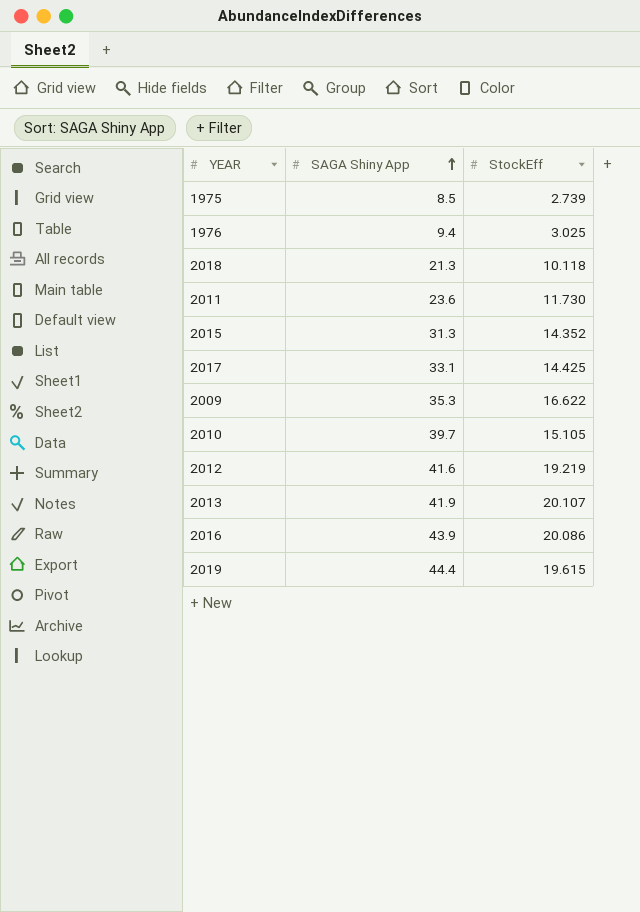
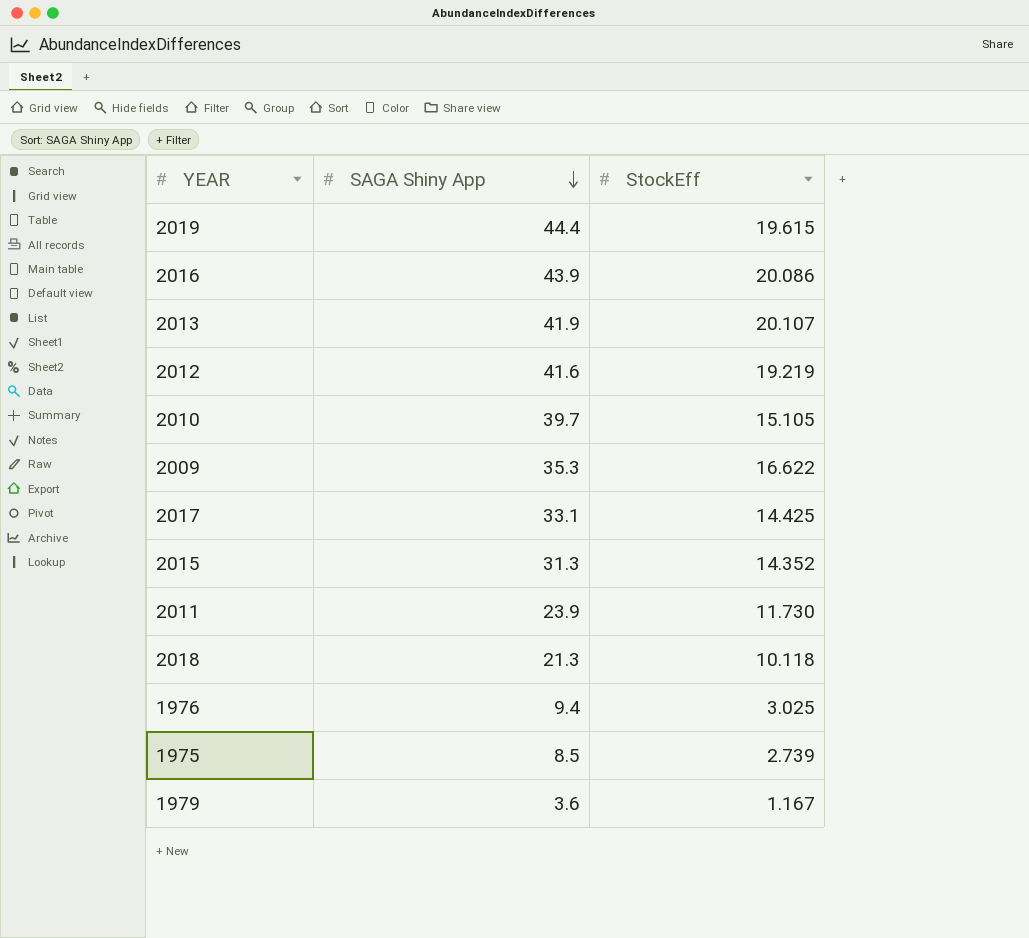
row order: SAGA Shiny App ascending -> SAGA Shiny App descending
2011 | SAGA Shiny App: 23.6 -> 23.9
row 1979: none -> 3.6 | 1.167

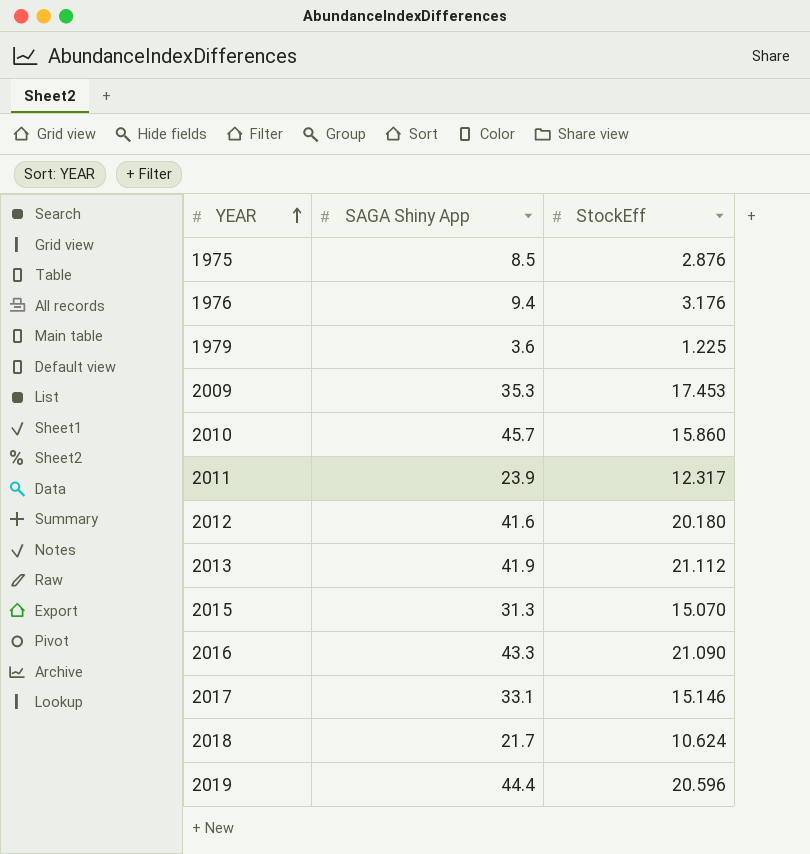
row order: SAGA Shiny App descending -> YEAR ascending
1975 | StockEff: 2.739 -> 2.876
1976 | StockEff: 3.025 -> 3.176
1979 | StockEff: 1.167 -> 1.225
2009 | StockEff: 16.622 -> 17.453
2010 | SAGA Shiny App: 39.7 -> 45.7
2010 | StockEff: 15.105 -> 15.860
2011 | StockEff: 11.730 -> 12.317
2012 | StockEff: 19.219 -> 20.180
2013 | StockEff: 20.107 -> 21.112
2015 | StockEff: 14.352 -> 15.070
2016 | SAGA Shiny App: 43.9 -> 43.3
2016 | StockEff: 20.086 -> 21.090
2017 | StockEff: 14.425 -> 15.146
2018 | SAGA Shiny App: 21.3 -> 21.7
2018 | StockEff: 10.118 -> 10.624
2019 | StockEff: 19.615 -> 20.596

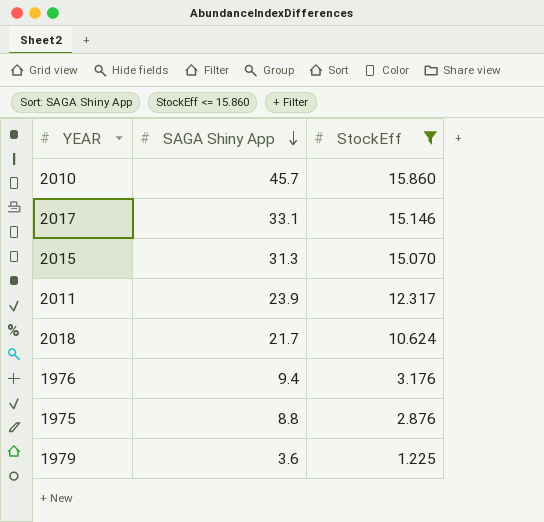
filter: none -> StockEff <= 15.860
row order: YEAR ascending -> SAGA Shiny App descending
1975 | SAGA Shiny App: 8.5 -> 8.8

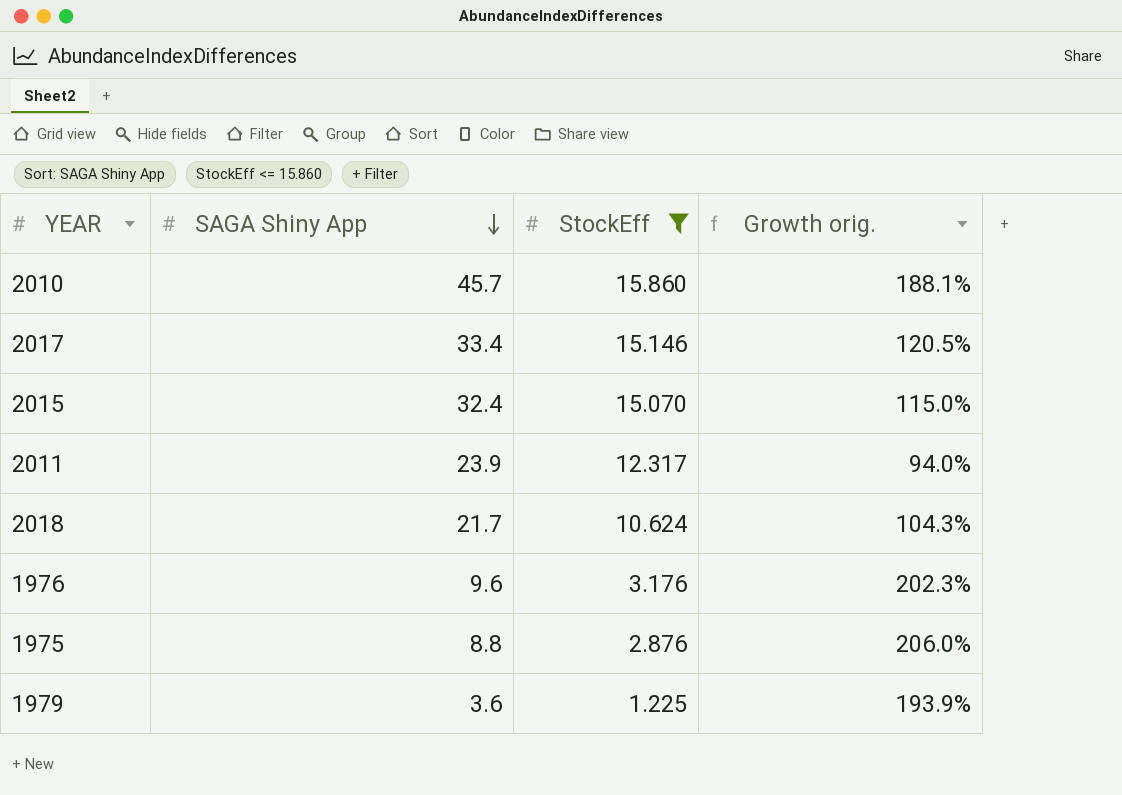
column Growth orig. | formula: none -> ([SAGA Shiny App] - [StockEff]) / [StockEff]
2017 | SAGA Shiny App: 33.1 -> 33.4
2015 | SAGA Shiny App: 31.3 -> 32.4
1976 | SAGA Shiny App: 9.4 -> 9.6

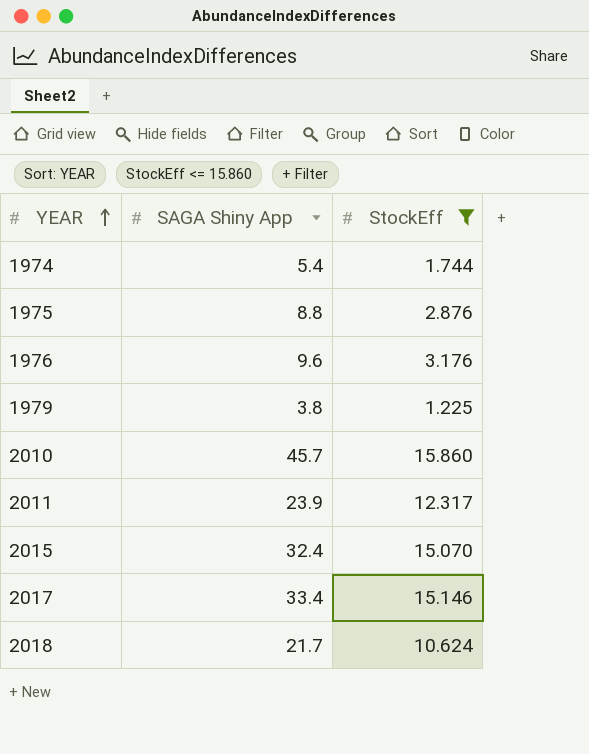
row order: SAGA Shiny App descending -> YEAR ascending
column Growth orig. | formula: ([SAGA Shiny App] - [StockEff]) / [StockEff] -> none
row 1974: none -> 5.4 | 1.744
1979 | SAGA Shiny App: 3.6 -> 3.8

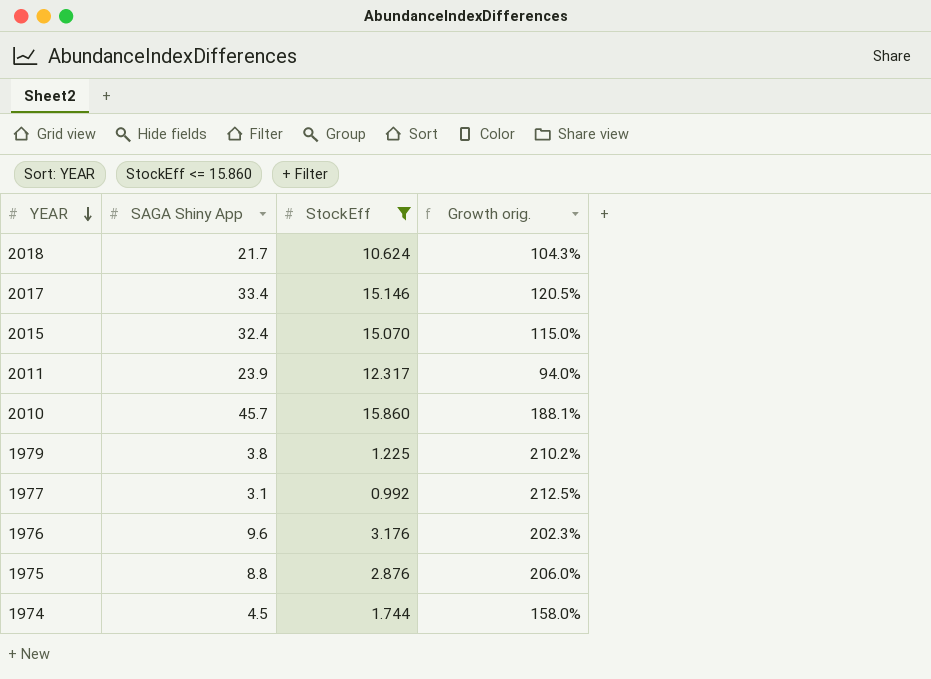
row order: YEAR ascending -> YEAR descending
column Growth orig. | formula: none -> ([SAGA Shiny App] - [StockEff]) / [StockEff]
row 1977: none -> 3.1 | 0.992 | 212.5%
1974 | SAGA Shiny App: 5.4 -> 4.5

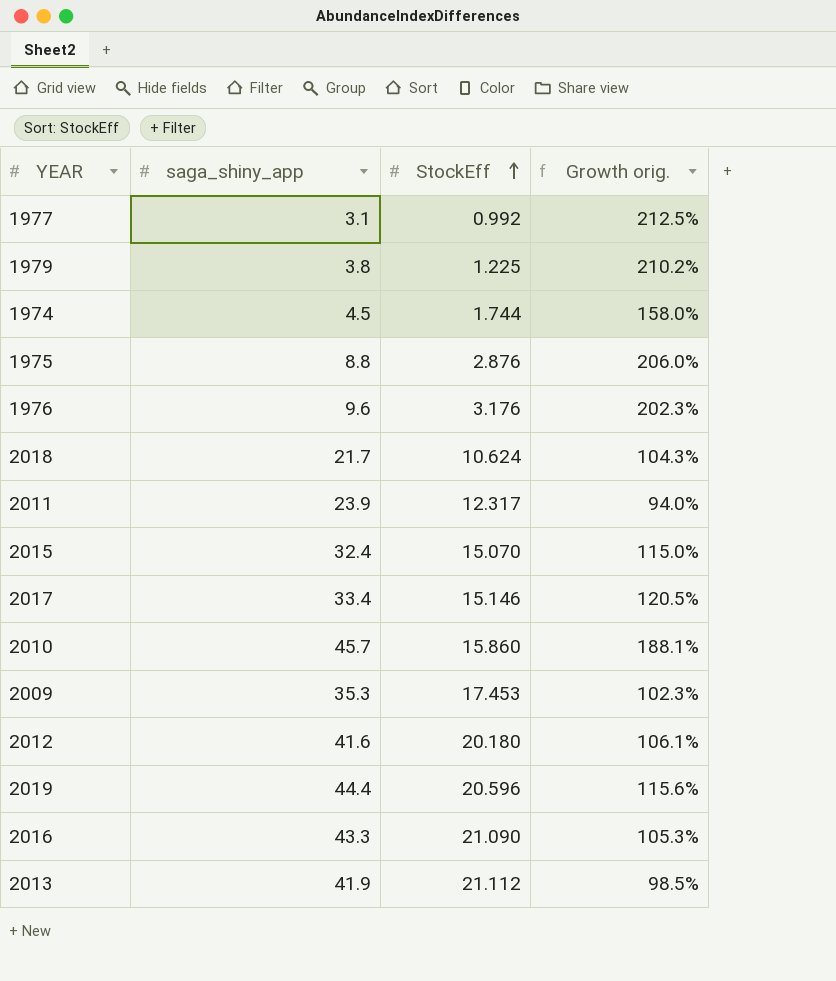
filter: StockEff <= 15.860 -> none
row order: YEAR descending -> StockEff ascending
column name: SAGA Shiny App -> saga_shiny_app

